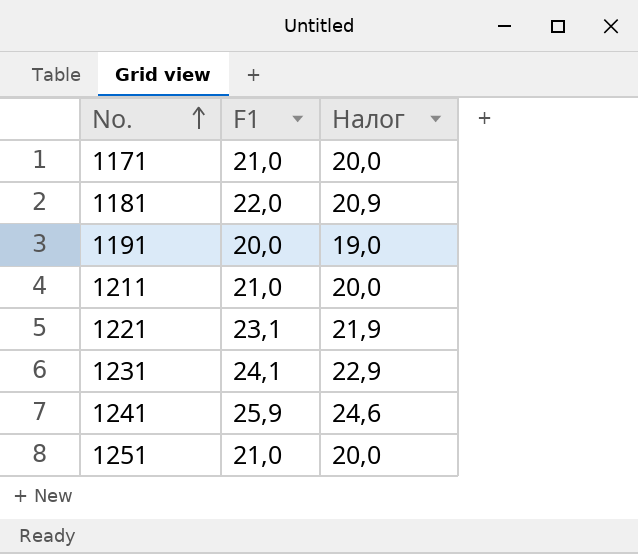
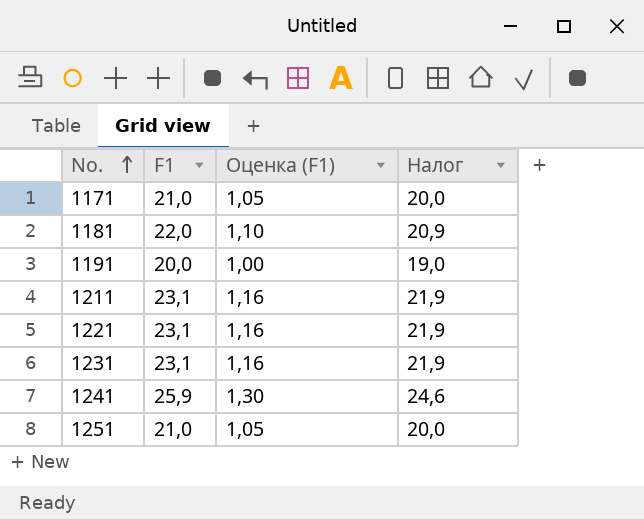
column Оценка (F1) | formula: none -> [F1] * 0,05
1211 | F1: 21,0 -> 23,1
1211 | Налог: 20,0 -> 21,9
1231 | F1: 24,1 -> 23,1
1231 | Налог: 22,9 -> 21,9

